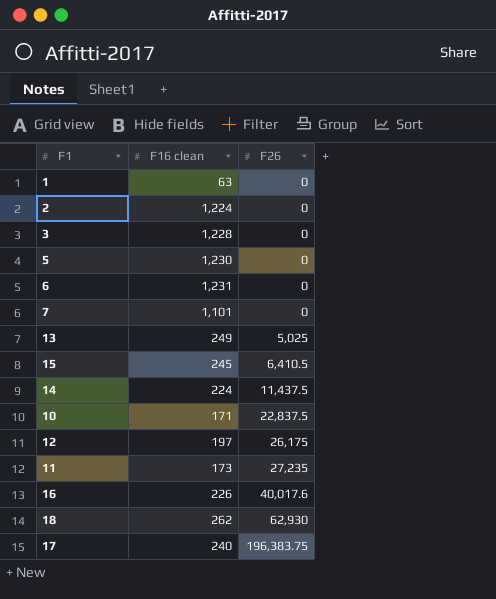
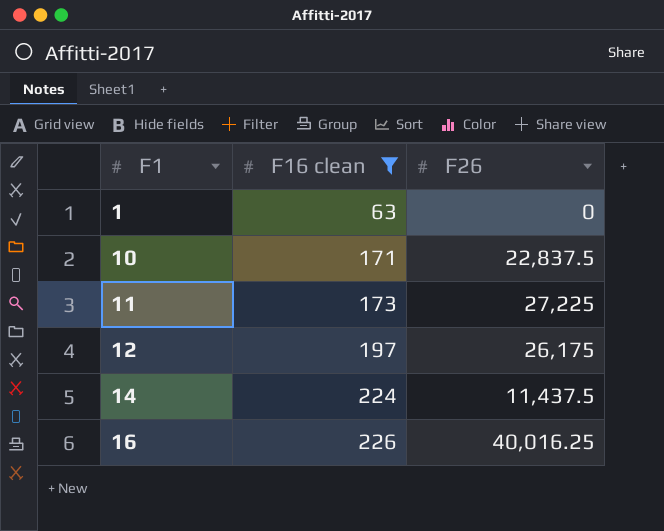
filter: none -> F16 clean <= 226
row order: F26 ascending -> F1 ascending
11 | F26: 27,235 -> 27,225
16 | F26: 40,017.6 -> 40,016.25

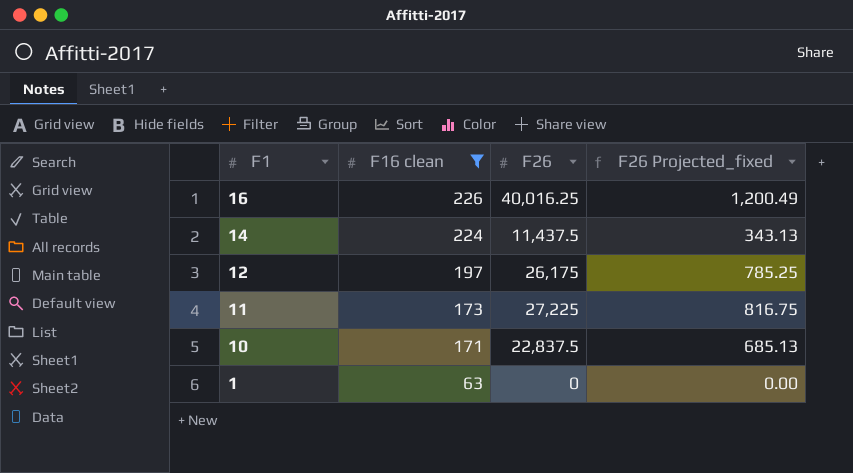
row order: F1 ascending -> F1 descending
column F26 Projected_fixed | formula: none -> [F26] * 0.03

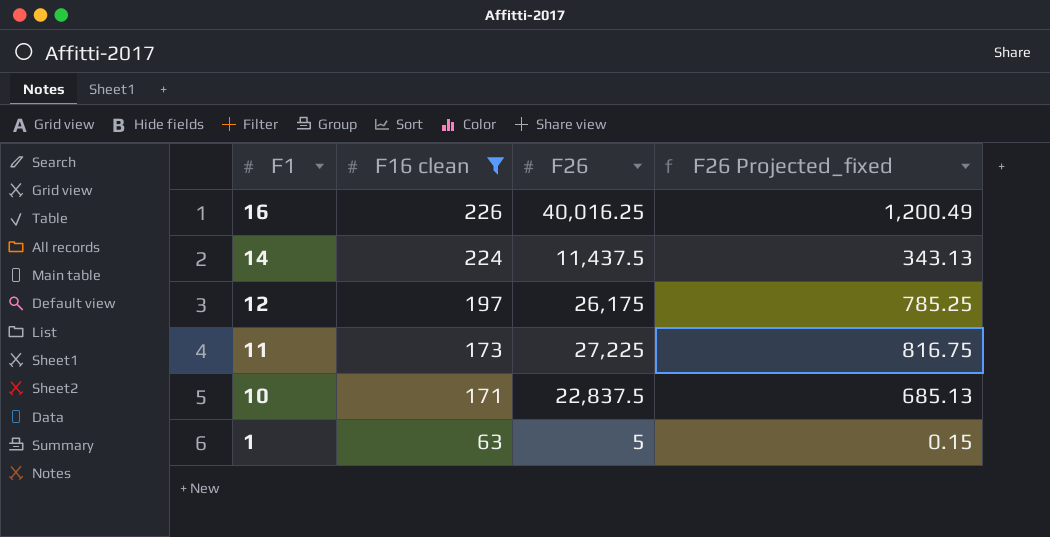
1 | F26: 0 -> 5
1 | F26 Projected_fixed: 0.00 -> 0.15

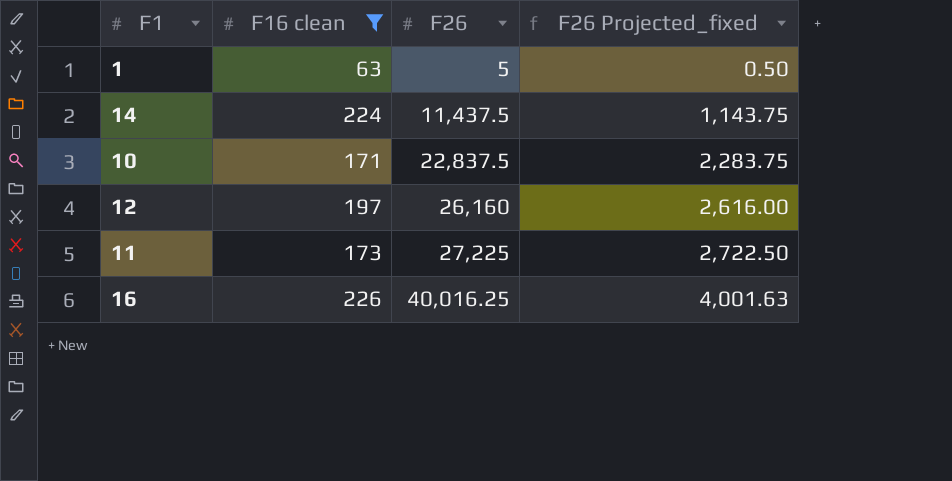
row order: F1 descending -> F26 ascending
column F26 Projected_fixed | formula: [F26] * 0.03 -> [F26] * 0.1
12 | F26: 26,175 -> 26,160

